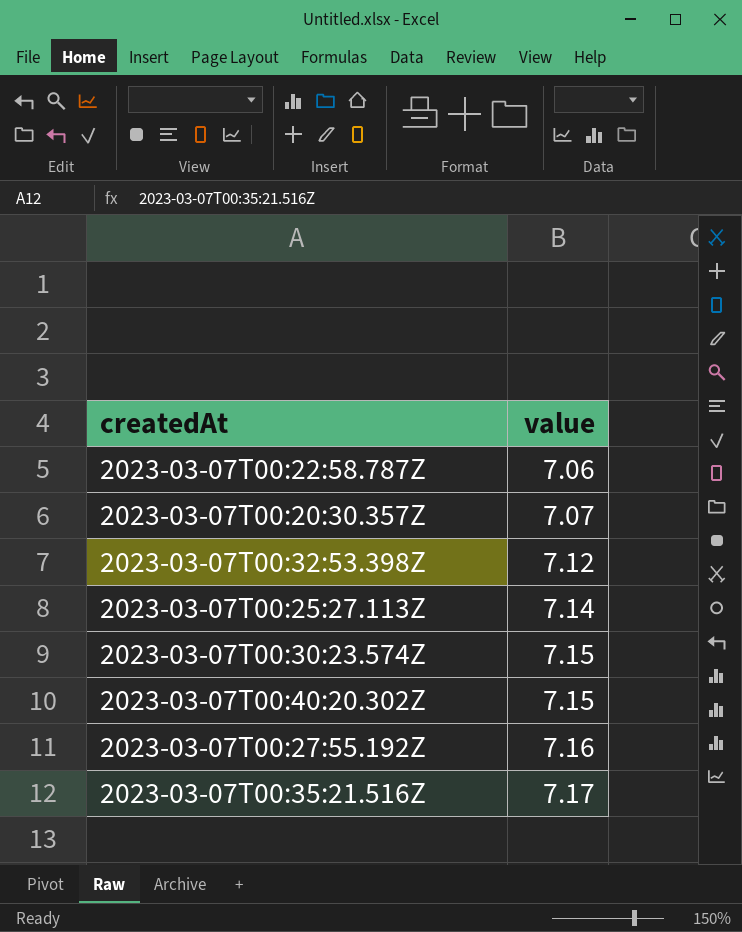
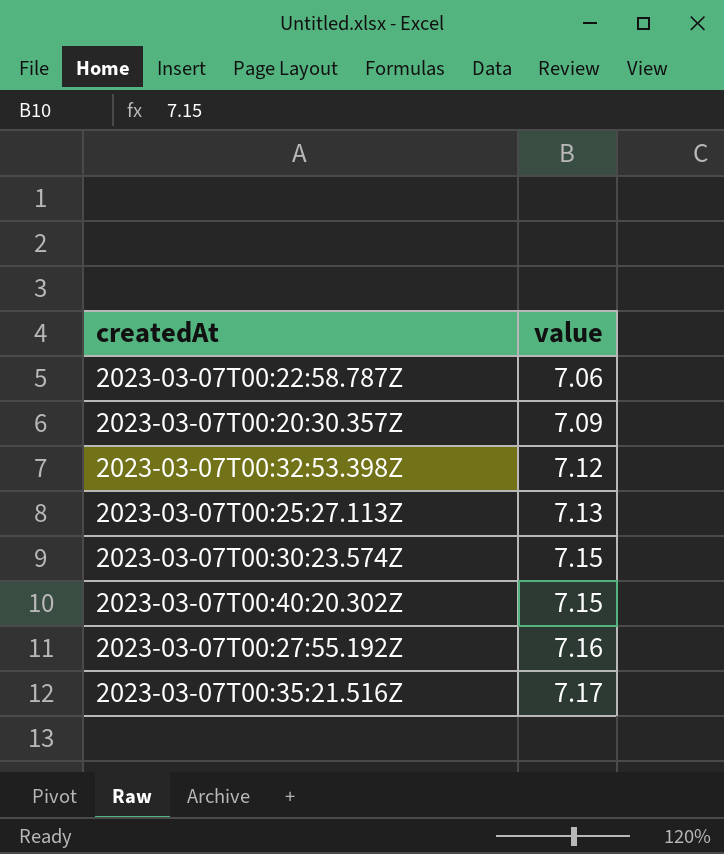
2023-03-07T00:20:30.357Z | value: 7.07 -> 7.09
2023-03-07T00:25:27.113Z | value: 7.14 -> 7.13

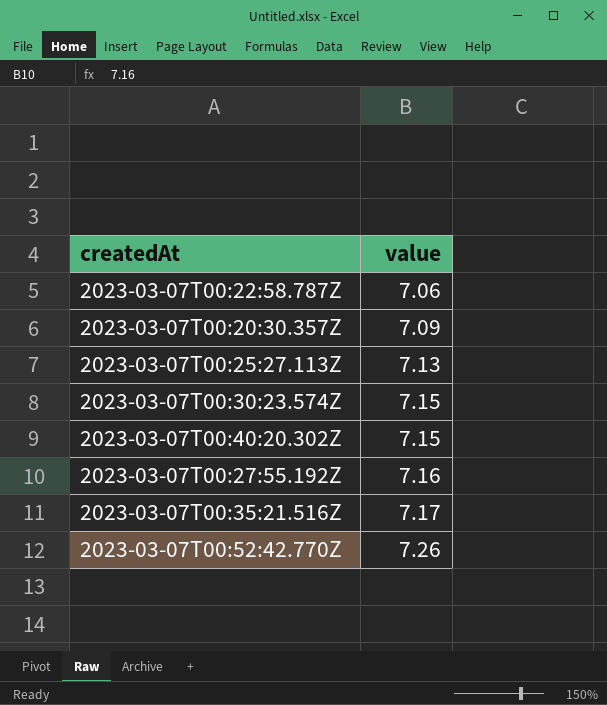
row 2023-03-07T00:32:53.398Z: 7.12 -> none
row 2023-03-07T00:52:42.770Z: none -> 7.26

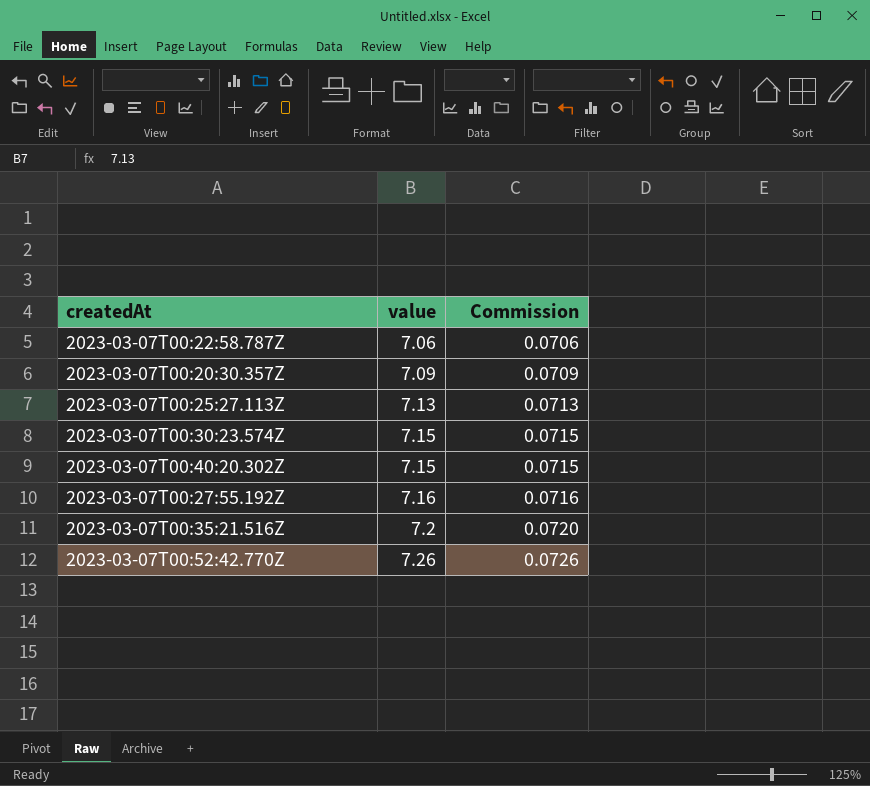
column Commission | formula: none -> [value] * 0.01
2023-03-07T00:35:21.516Z | value: 7.17 -> 7.2

